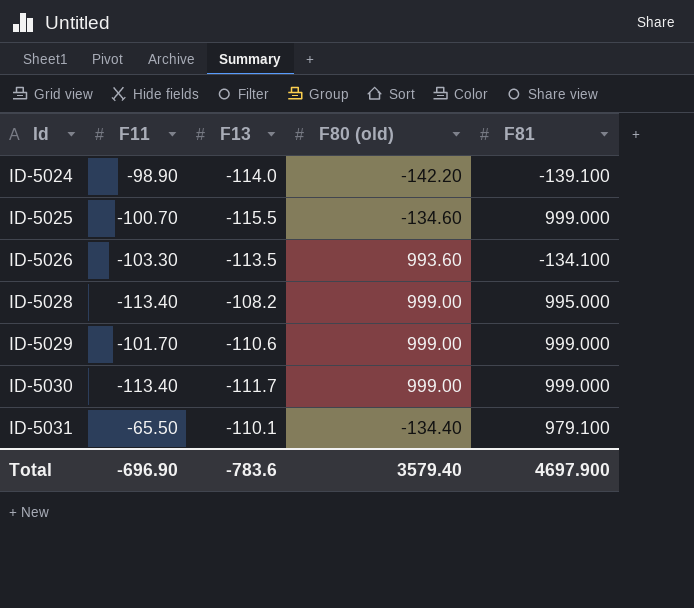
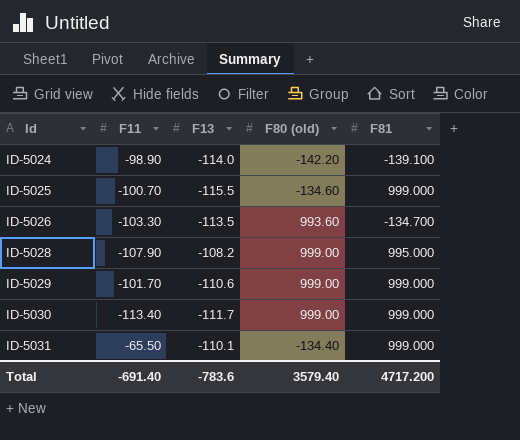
ID-5026 | F81: -134.100 -> -134.700
ID-5028 | F11: -113.40 -> -107.90
ID-5031 | F81: 979.100 -> 999.000
Total | F11: -696.90 -> -691.40
Total | F81: 4697.900 -> 4717.200

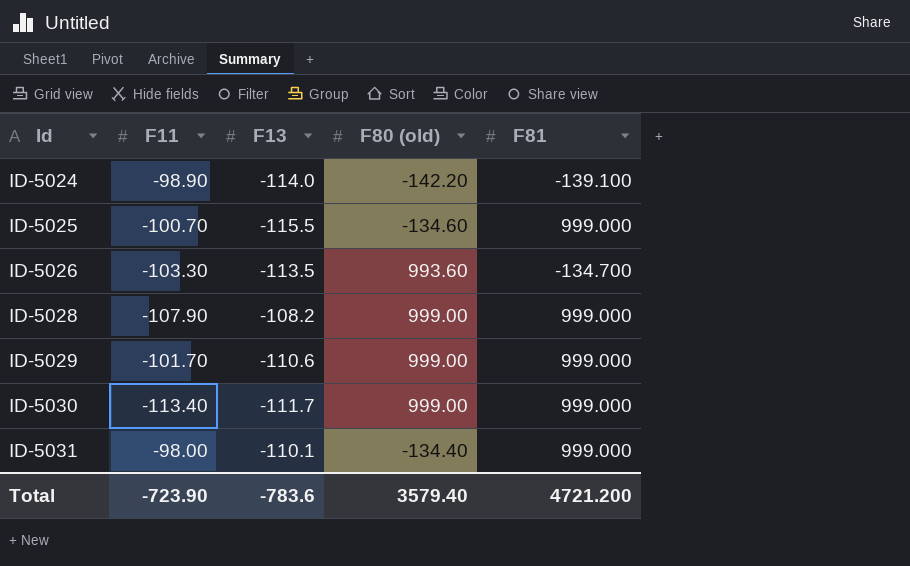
ID-5028 | F81: 995.000 -> 999.000
ID-5031 | F11: -65.50 -> -98.00
Total | F11: -691.40 -> -723.90
Total | F81: 4717.200 -> 4721.200

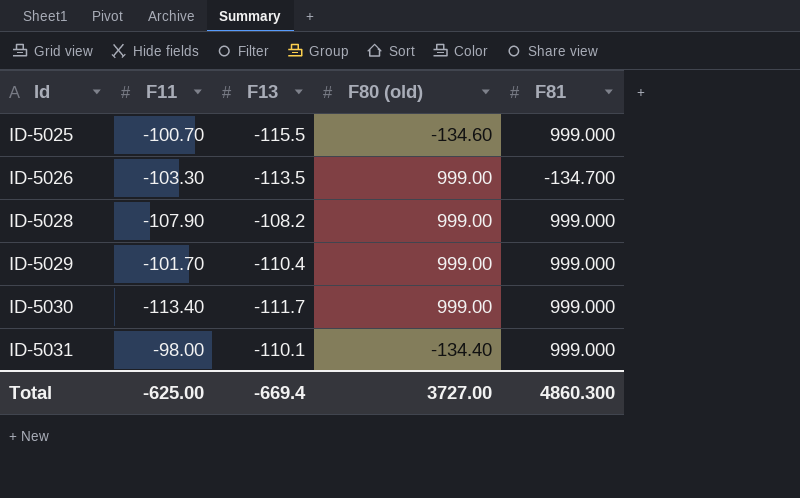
row ID-5024: -98.90 | -114.0 | -142.20 | -139.100 -> none
ID-5026 | F80 (old): 993.60 -> 999.00
ID-5029 | F13: -110.6 -> -110.4
Total | F11: -723.90 -> -625.00
Total | F13: -783.6 -> -669.4
Total | F80 (old): 3579.40 -> 3727.00
Total | F81: 4721.200 -> 4860.300

